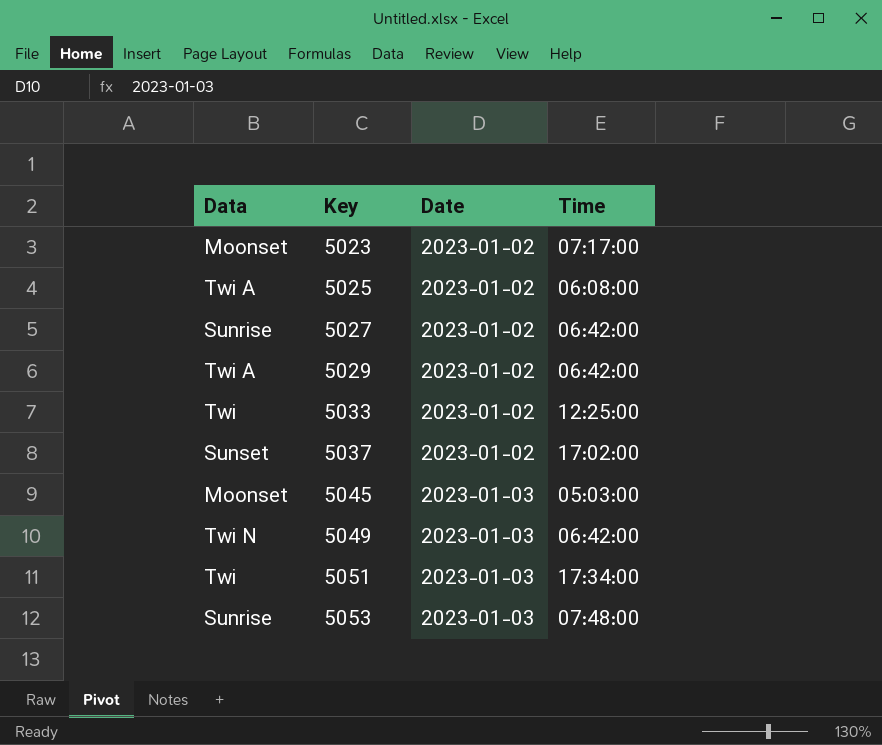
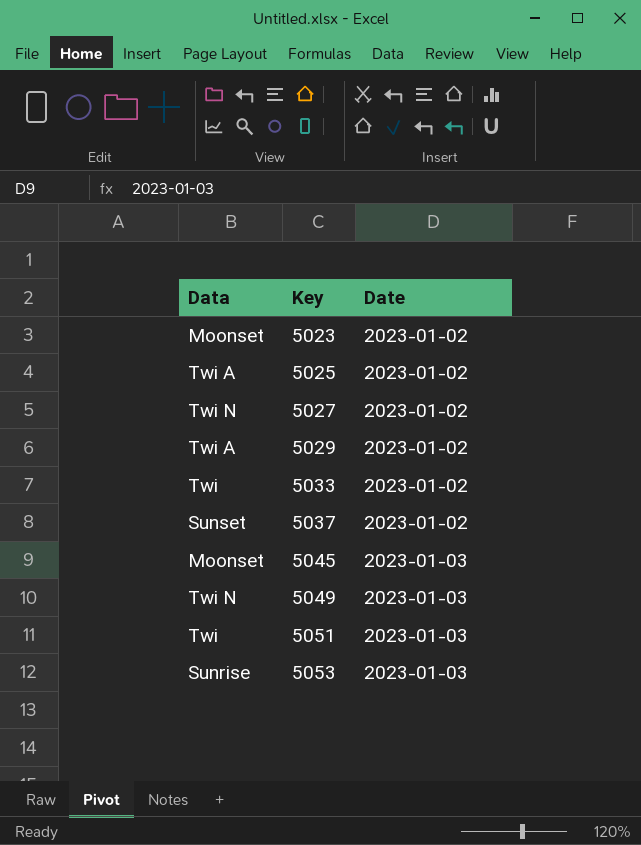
column Time | position: 4 -> none
5027 | Data: Sunrise -> Twi N

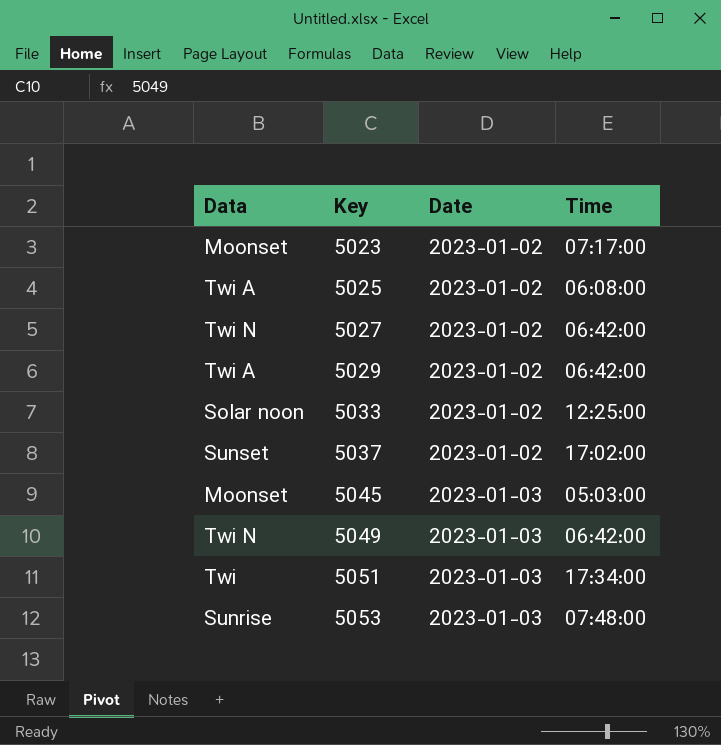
column Time | position: none -> 4
5033 | Data: Twi -> Solar noon

